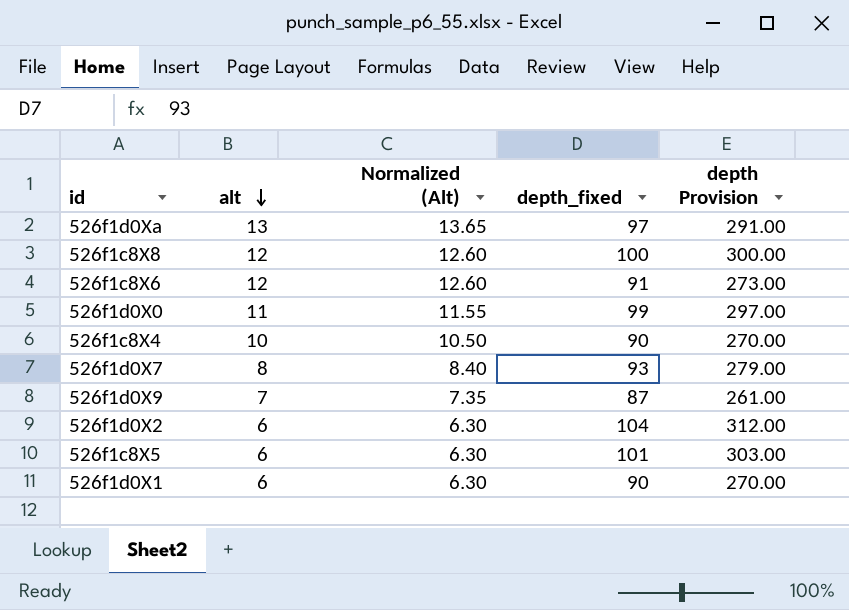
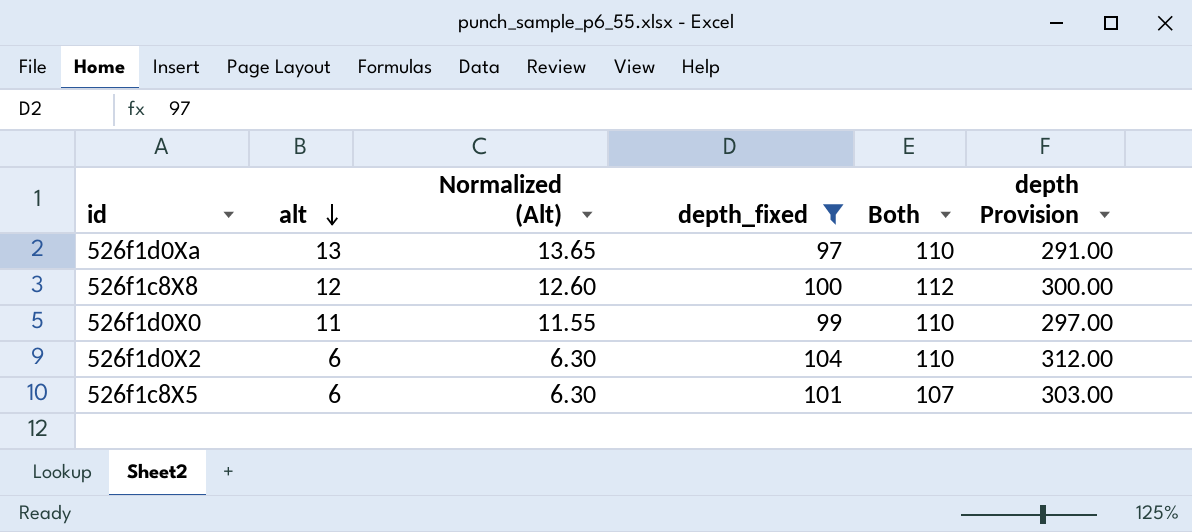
filter: none -> depth_fixed >= 97
column Both | formula: none -> [alt] + [depth_fixed]

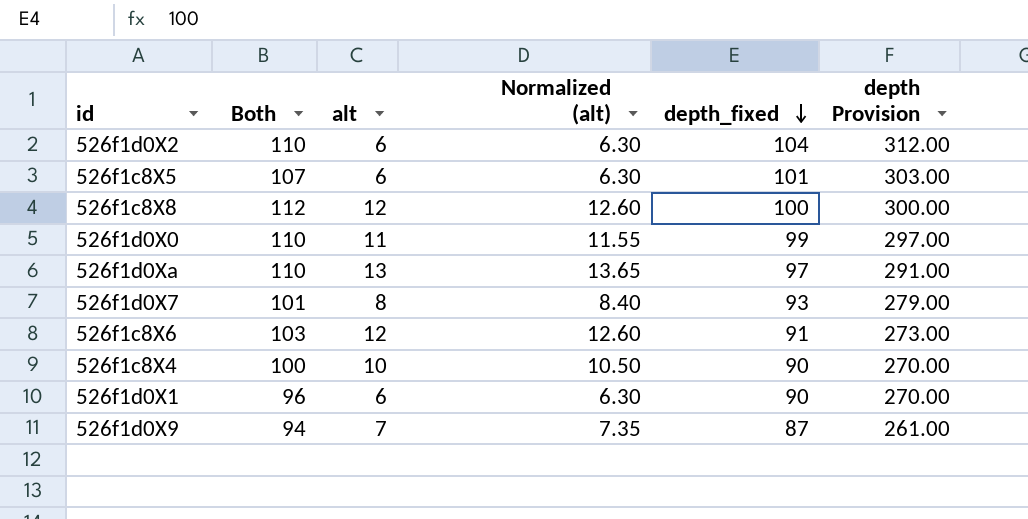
filter: depth_fixed >= 97 -> none
row order: alt descending -> depth_fixed descending
column Both | position: 5 -> 2
column name: Normalized (Alt) -> Normalized (alt)

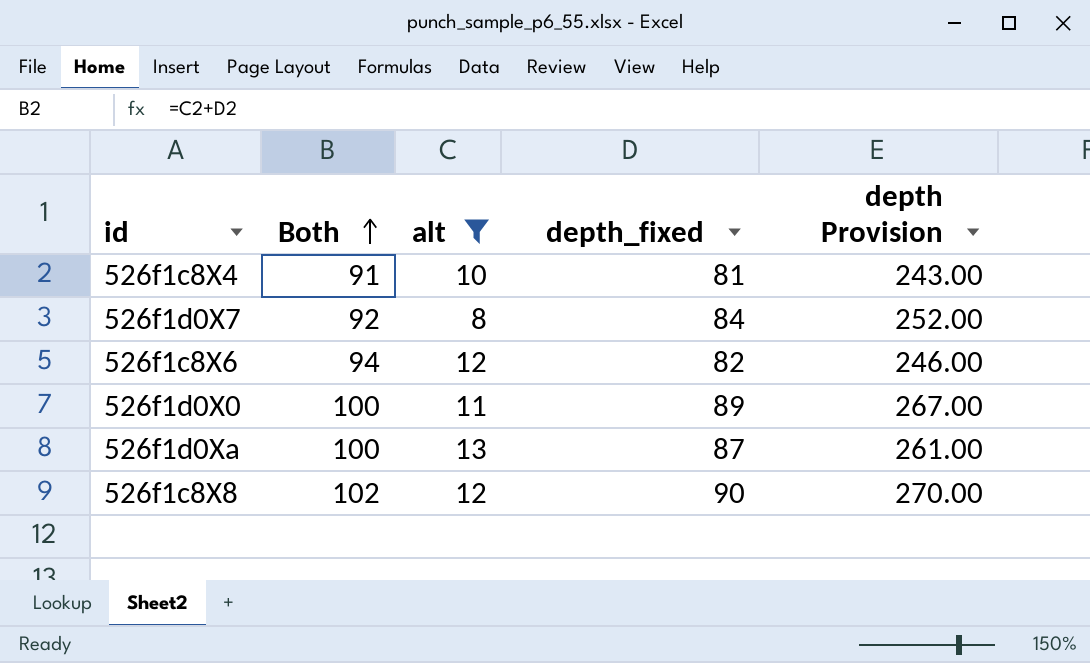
filter: none -> alt >= 8
row order: depth_fixed descending -> Both ascending
column Normalized (alt) | formula: [alt] * 1.05 -> none
526f1c8X4 | Both: 100 -> 91
526f1c8X4 | depth_fixed: 90 -> 81
526f1c8X4 | depth Provision: 270.00 -> 243.00
526f1d0X7 | Both: 101 -> 92
526f1d0X7 | depth_fixed: 93 -> 84
526f1d0X7 | depth Provision: 279.00 -> 252.00
526f1c8X6 | Both: 103 -> 94
526f1c8X6 | depth_fixed: 91 -> 82
526f1c8X6 | depth Provision: 273.00 -> 246.00
526f1d0X0 | Both: 110 -> 100
526f1d0X0 | depth_fixed: 99 -> 89
526f1d0X0 | depth Provision: 297.00 -> 267.00
526f1d0Xa | Both: 110 -> 100
526f1d0Xa | depth_fixed: 97 -> 87
526f1d0Xa | depth Provision: 291.00 -> 261.00
526f1c8X8 | Both: 112 -> 102
526f1c8X8 | depth_fixed: 100 -> 90
526f1c8X8 | depth Provision: 300.00 -> 270.00

